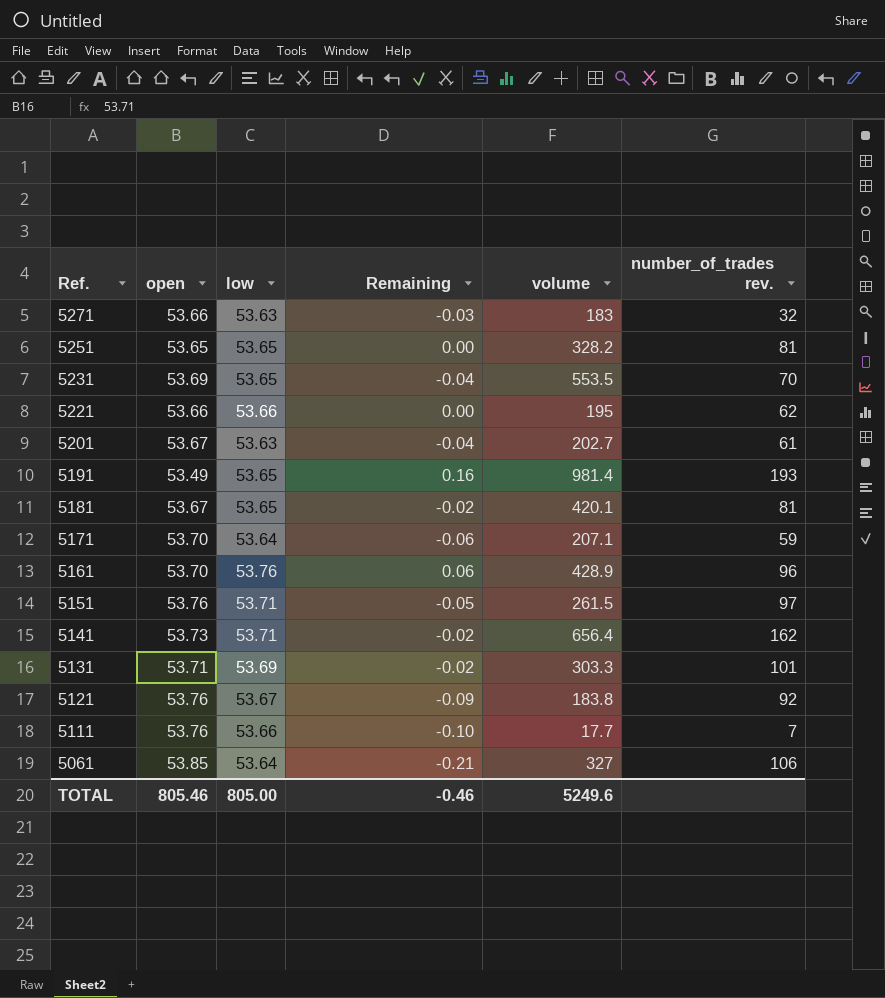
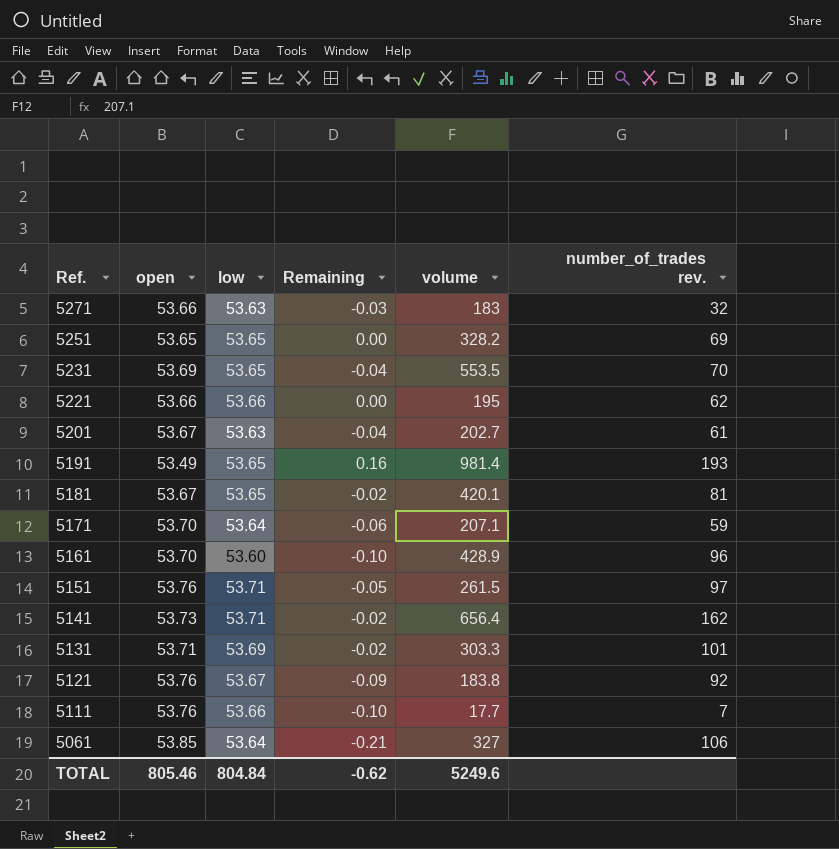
5251 | number_of_trades rev.: 81 -> 69
5161 | low: 53.76 -> 53.60
5161 | Remaining: 0.06 -> -0.10
TOTAL | low: 805.00 -> 804.84
TOTAL | Remaining: -0.46 -> -0.62

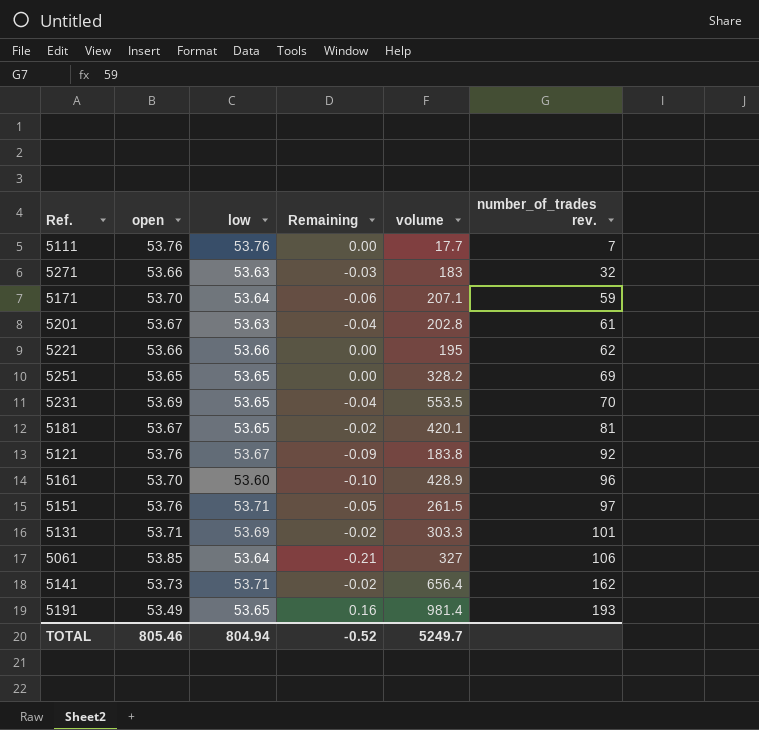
row order: Ref. descending -> number_of_trades rev. ascending
5111 | low: 53.66 -> 53.76
5111 | Remaining: -0.10 -> 0.00
5201 | volume: 202.7 -> 202.8
TOTAL | low: 804.84 -> 804.94
TOTAL | Remaining: -0.62 -> -0.52
TOTAL | volume: 5249.6 -> 5249.7

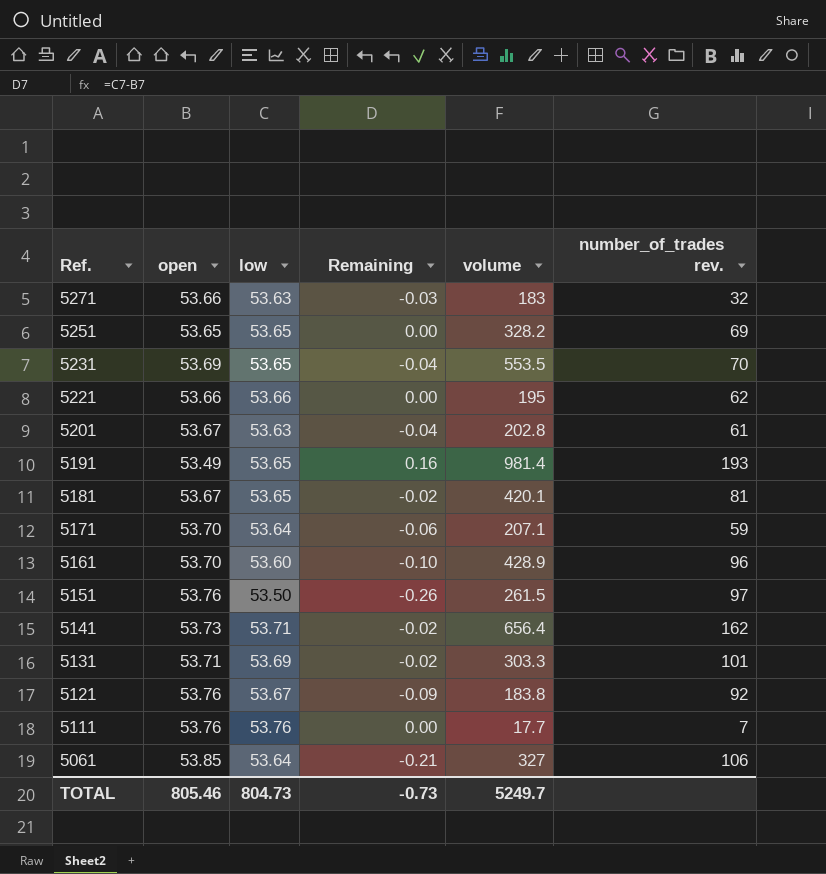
row order: number_of_trades rev. ascending -> Ref. descending
5151 | low: 53.71 -> 53.50
5151 | Remaining: -0.05 -> -0.26
TOTAL | low: 804.94 -> 804.73
TOTAL | Remaining: -0.52 -> -0.73

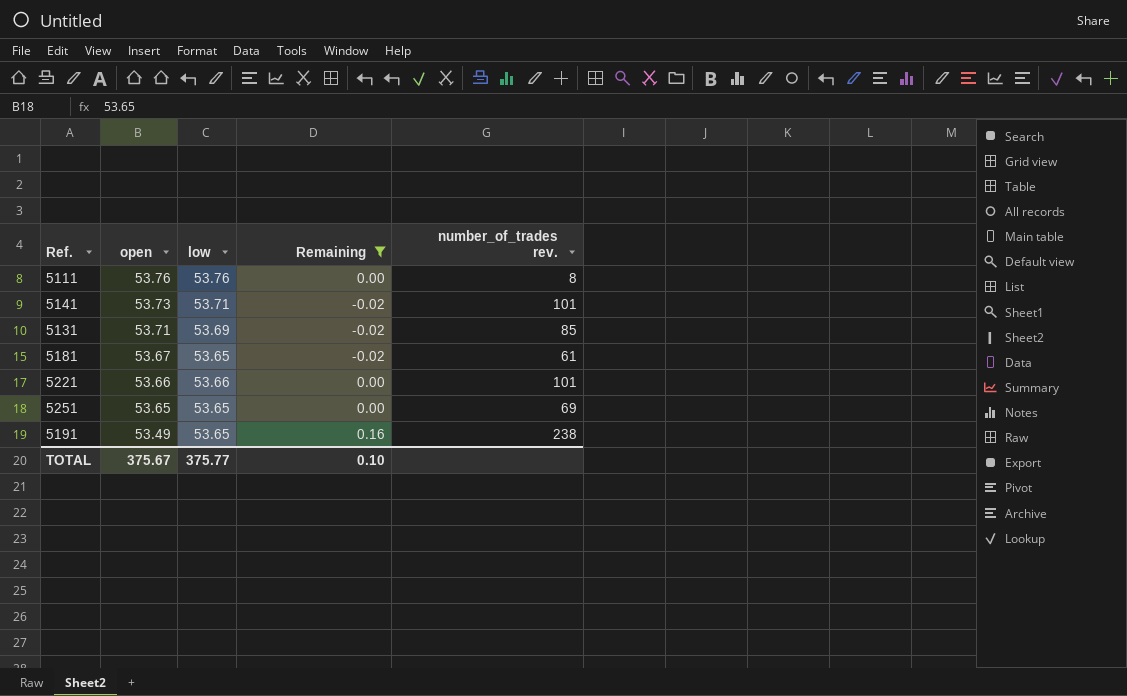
filter: none -> Remaining >= -0.02
row order: Ref. descending -> open descending
column volume | position: 5 -> none
5111 | number_of_trades rev.: 7 -> 8
5141 | number_of_trades rev.: 162 -> 101
5131 | number_of_trades rev.: 101 -> 85
5181 | number_of_trades rev.: 81 -> 61
5221 | number_of_trades rev.: 62 -> 101
5191 | number_of_trades rev.: 193 -> 238
TOTAL | open: 805.46 -> 375.67
TOTAL | low: 804.73 -> 375.77
TOTAL | Remaining: -0.73 -> 0.10

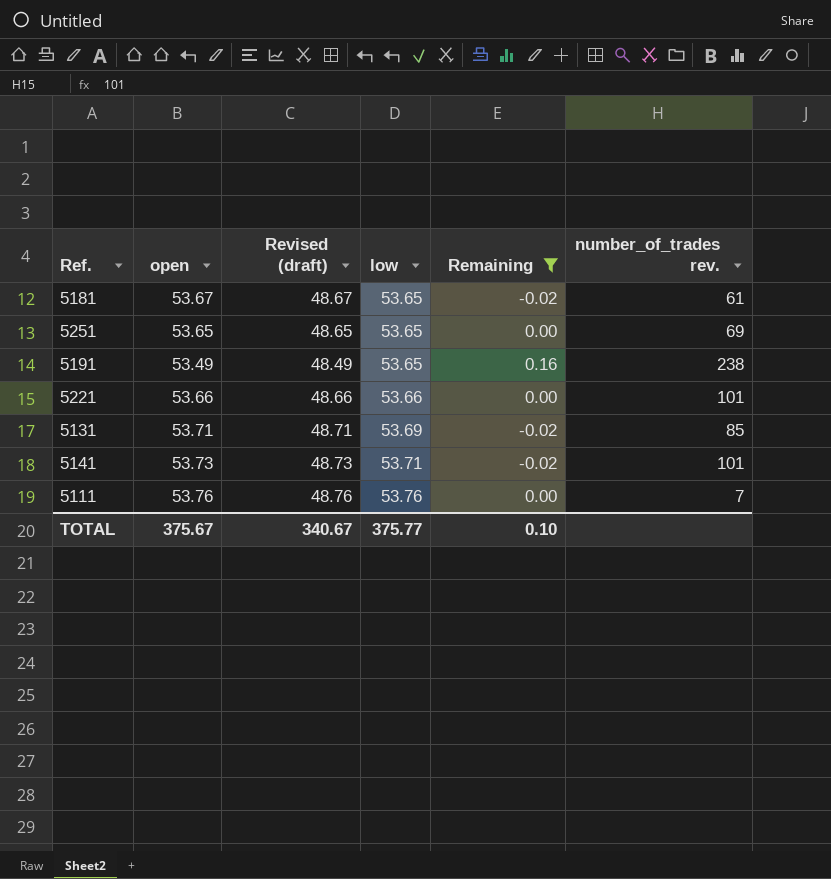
row order: open descending -> low ascending
column Revised (draft) | formula: none -> [open] - 5
5111 | number_of_trades rev.: 8 -> 7

